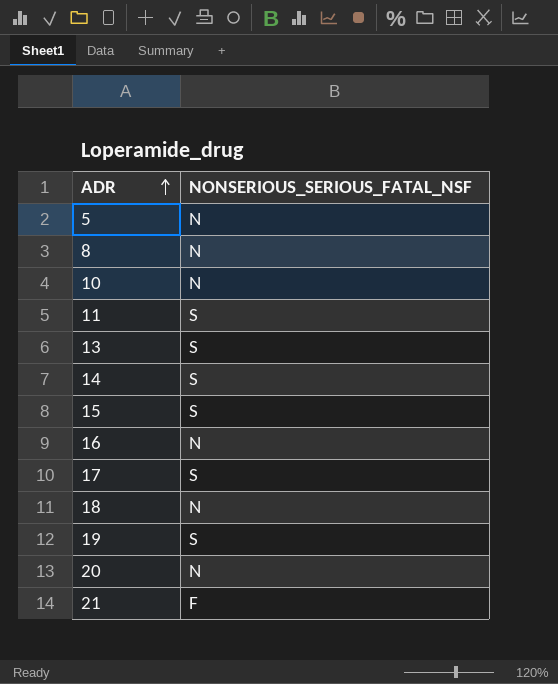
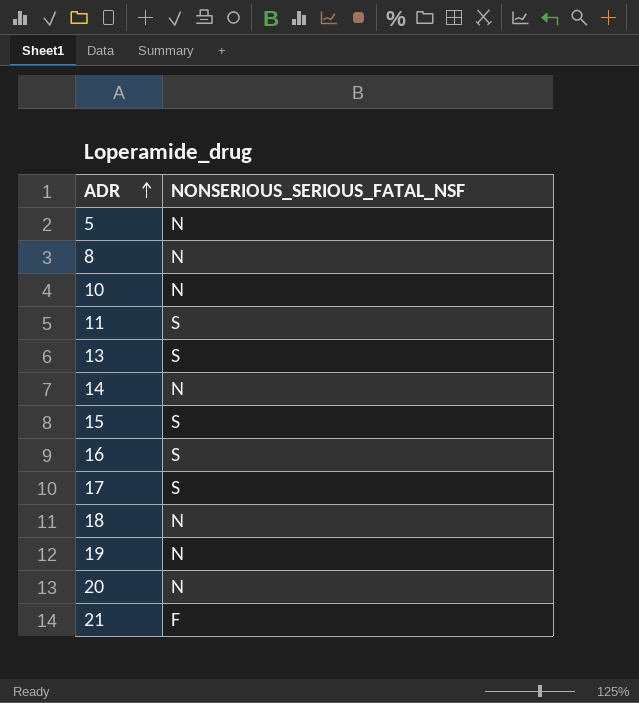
14 | NONSERIOUS_SERIOUS_FATAL_NSF: S -> N
16 | NONSERIOUS_SERIOUS_FATAL_NSF: N -> S
19 | NONSERIOUS_SERIOUS_FATAL_NSF: S -> N

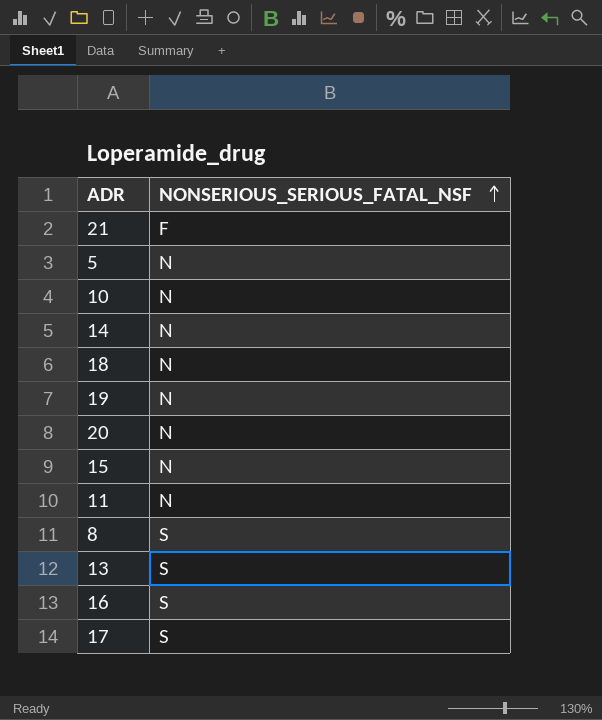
row order: ADR ascending -> NONSERIOUS_SERIOUS_FATAL_NSF ascending
15 | NONSERIOUS_SERIOUS_FATAL_NSF: S -> N
11 | NONSERIOUS_SERIOUS_FATAL_NSF: S -> N
8 | NONSERIOUS_SERIOUS_FATAL_NSF: N -> S

